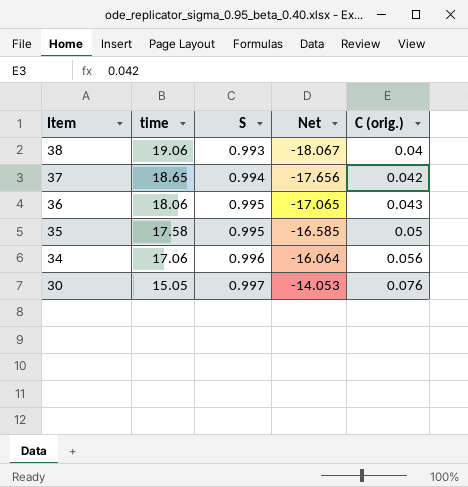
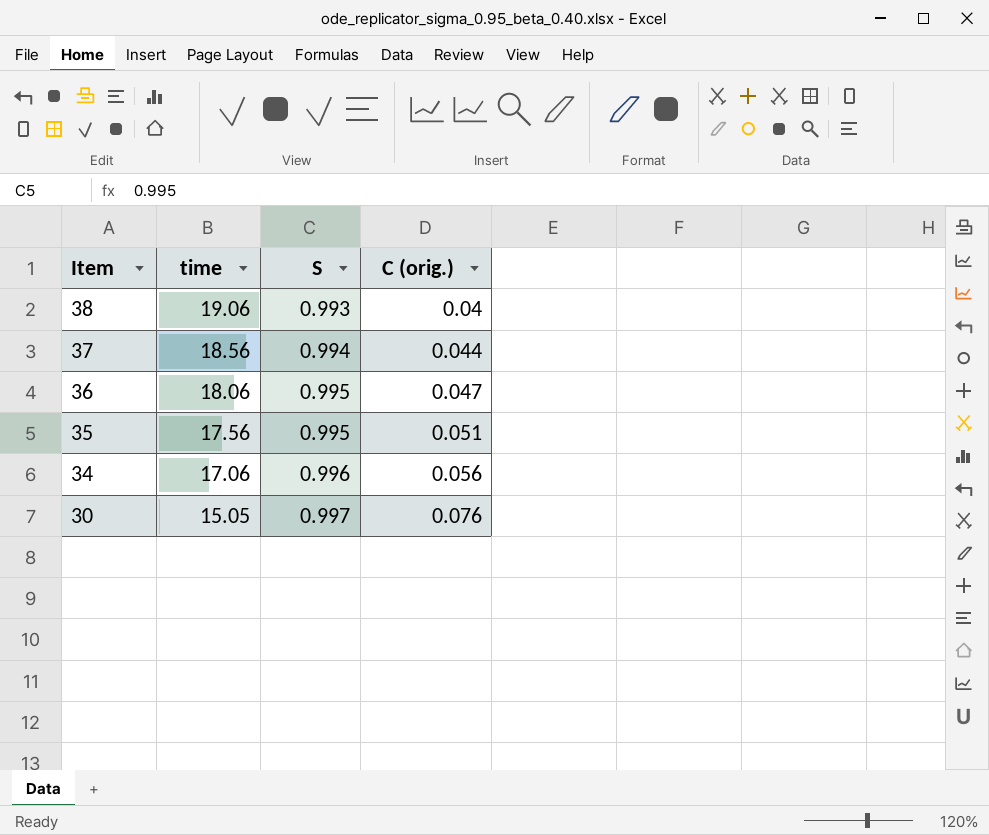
column Net | formula: [S] - [time] -> none
37 | time: 18.65 -> 18.56
37 | C (orig.): 0.042 -> 0.044
36 | C (orig.): 0.043 -> 0.047
35 | time: 17.58 -> 17.56
35 | C (orig.): 0.05 -> 0.051

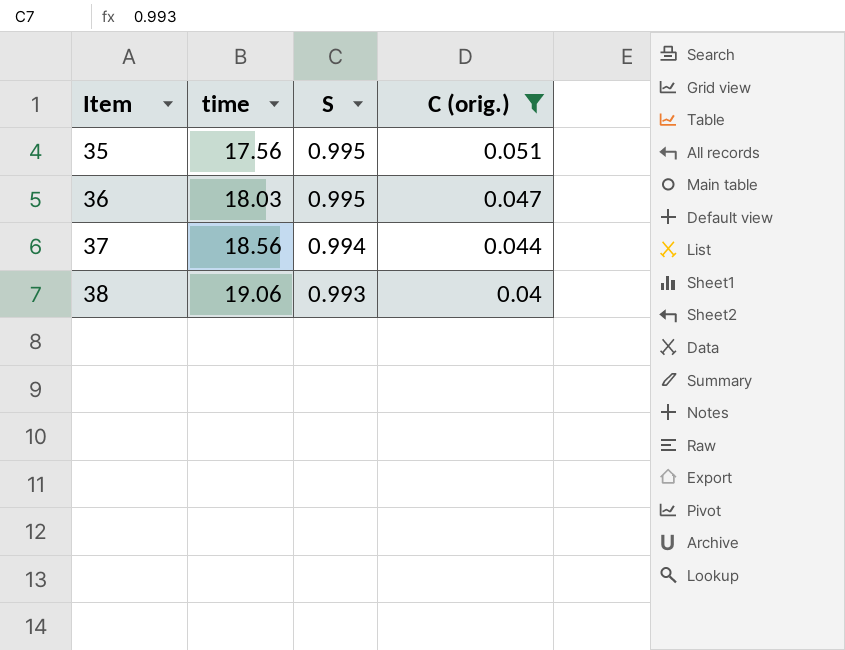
filter: none -> C (orig.) <= 0.051
row order: Item descending -> Item ascending
36 | time: 18.06 -> 18.03

